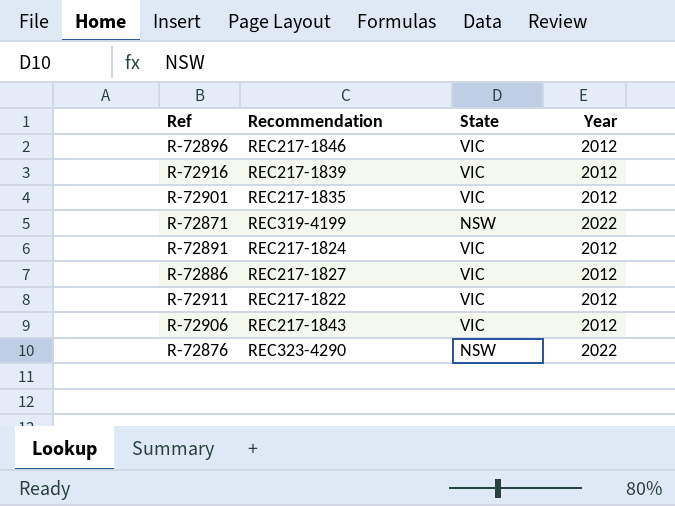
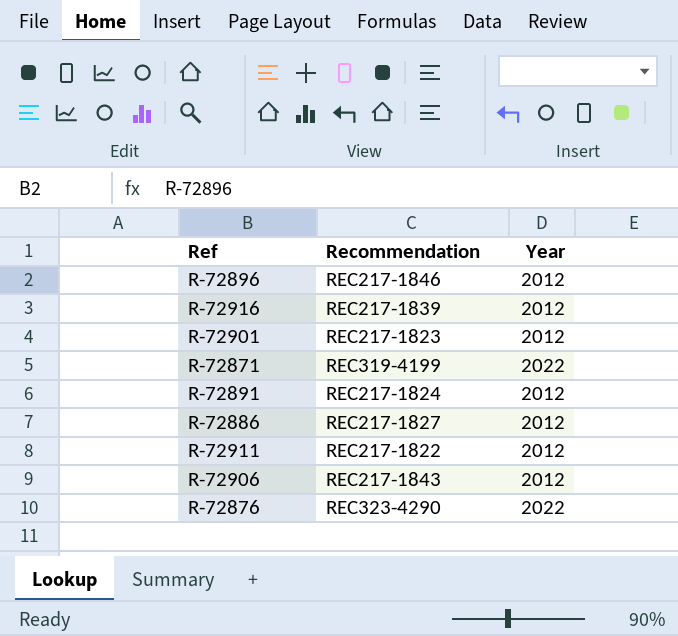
column State | position: 3 -> none
R-72901 | Recommendation: REC217-1835 -> REC217-1823

